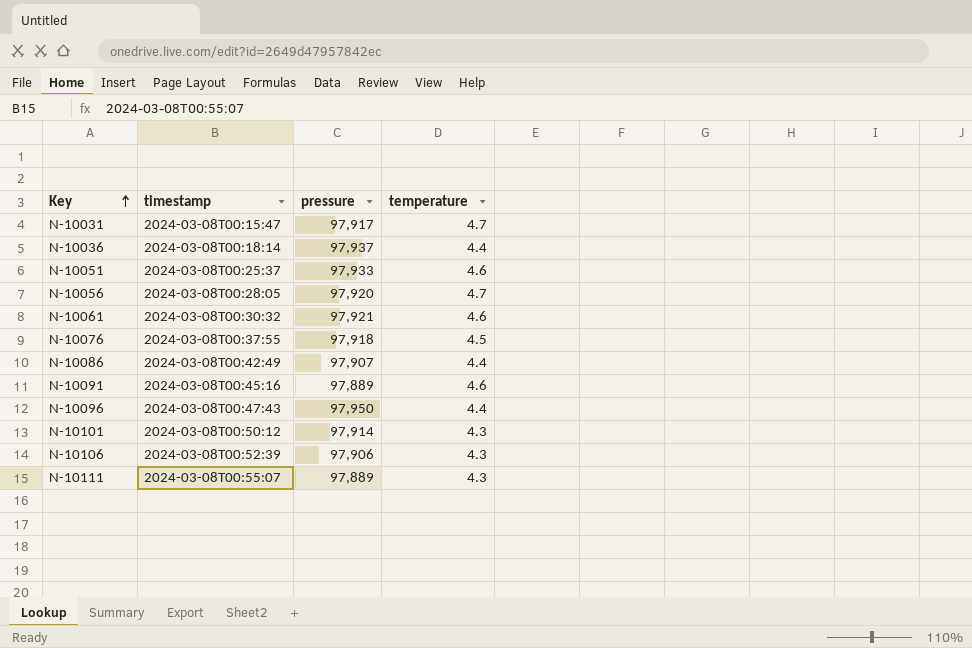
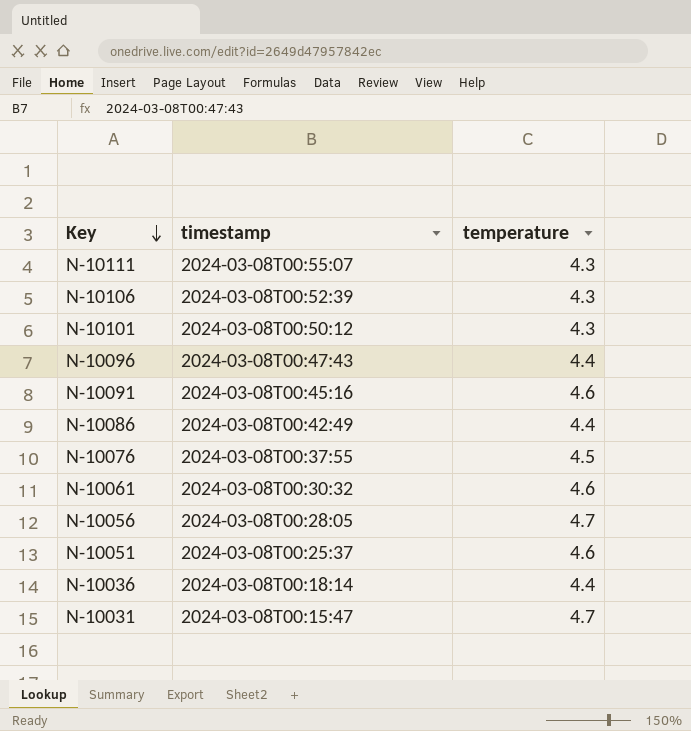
row order: Key ascending -> Key descending
column pressure | position: 3 -> none

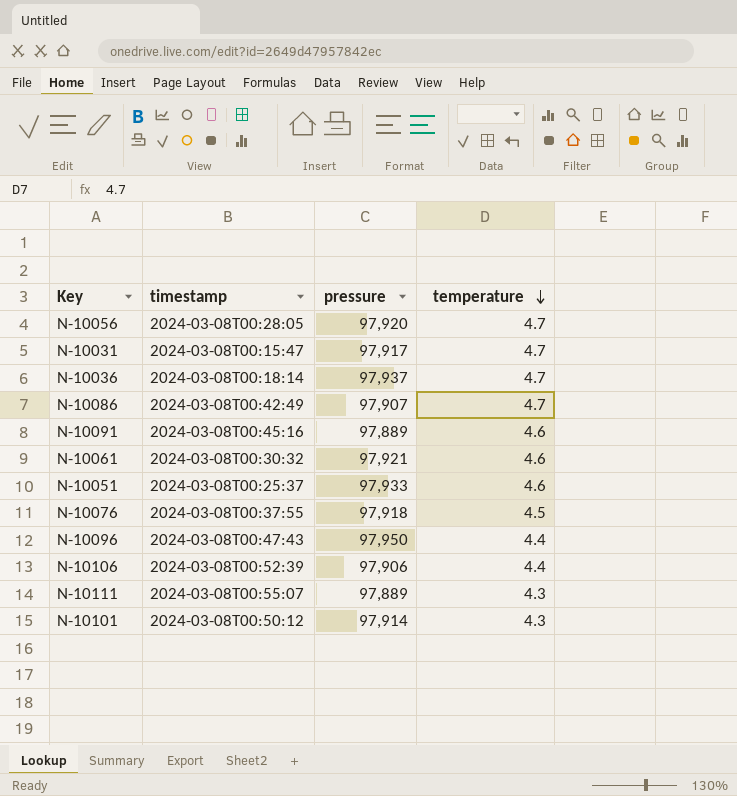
row order: Key descending -> temperature descending
column pressure | position: none -> 3
N-10036 | temperature: 4.4 -> 4.7
N-10086 | temperature: 4.4 -> 4.7
N-10106 | temperature: 4.3 -> 4.4

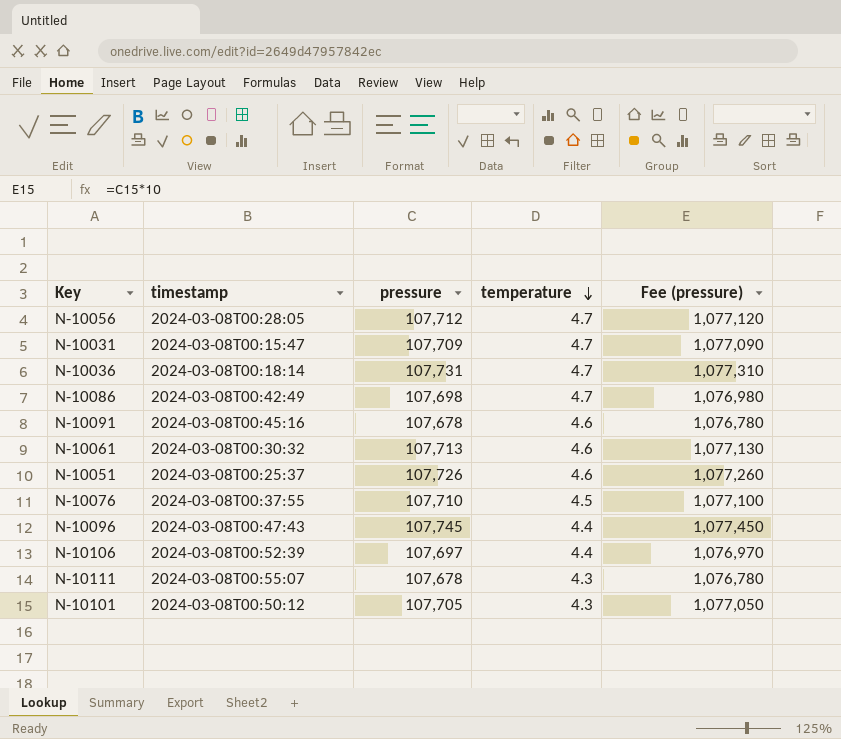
column Fee (pressure) | formula: none -> [pressure] * 10
N-10056 | pressure: 97,920 -> 107,712
N-10031 | pressure: 97,917 -> 107,709
N-10036 | pressure: 97,937 -> 107,731
N-10086 | pressure: 97,907 -> 107,698
N-10091 | pressure: 97,889 -> 107,678
N-10061 | pressure: 97,921 -> 107,713
N-10051 | pressure: 97,933 -> 107,726
N-10076 | pressure: 97,918 -> 107,710
N-10096 | pressure: 97,950 -> 107,745
N-10106 | pressure: 97,906 -> 107,697
N-10111 | pressure: 97,889 -> 107,678
N-10101 | pressure: 97,914 -> 107,705

